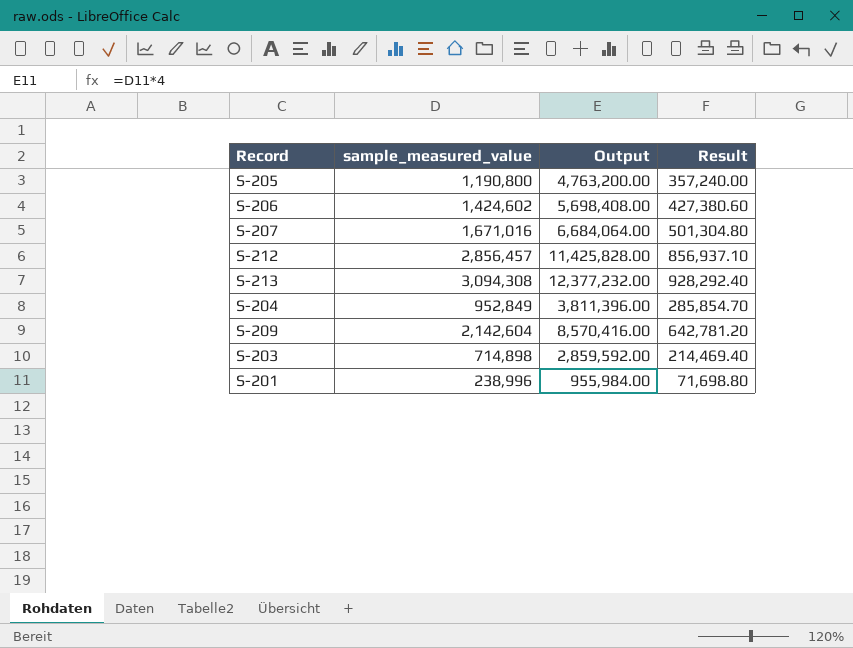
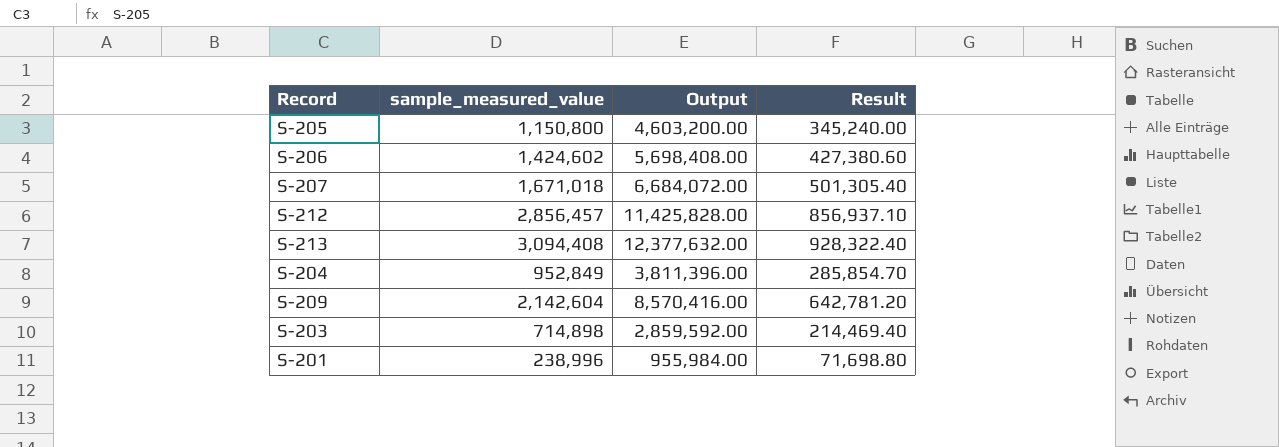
S-205 | sample_measured_value: 1,190,800 -> 1,150,800
S-205 | Output: 4,763,200.00 -> 4,603,200.00
S-205 | Result: 357,240.00 -> 345,240.00
S-207 | sample_measured_value: 1,671,016 -> 1,671,018
S-207 | Output: 6,684,064.00 -> 6,684,072.00
S-207 | Result: 501,304.80 -> 501,305.40
S-213 | sample_measured_value: 3,094,308 -> 3,094,408
S-213 | Output: 12,377,232.00 -> 12,377,632.00
S-213 | Result: 928,292.40 -> 928,322.40

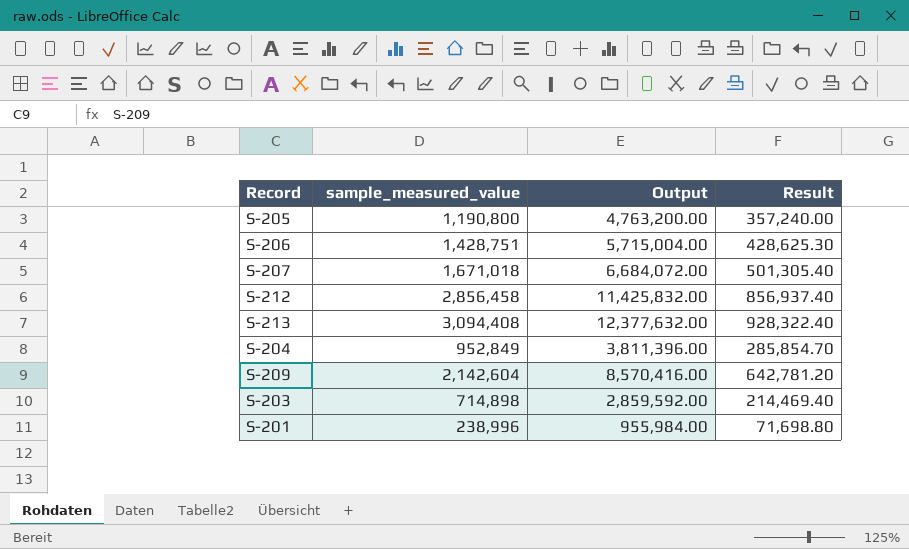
S-205 | sample_measured_value: 1,150,800 -> 1,190,800
S-205 | Output: 4,603,200.00 -> 4,763,200.00
S-205 | Result: 345,240.00 -> 357,240.00
S-206 | sample_measured_value: 1,424,602 -> 1,428,751
S-206 | Output: 5,698,408.00 -> 5,715,004.00
S-206 | Result: 427,380.60 -> 428,625.30
S-212 | sample_measured_value: 2,856,457 -> 2,856,458
S-212 | Output: 11,425,828.00 -> 11,425,832.00
S-212 | Result: 856,937.10 -> 856,937.40

